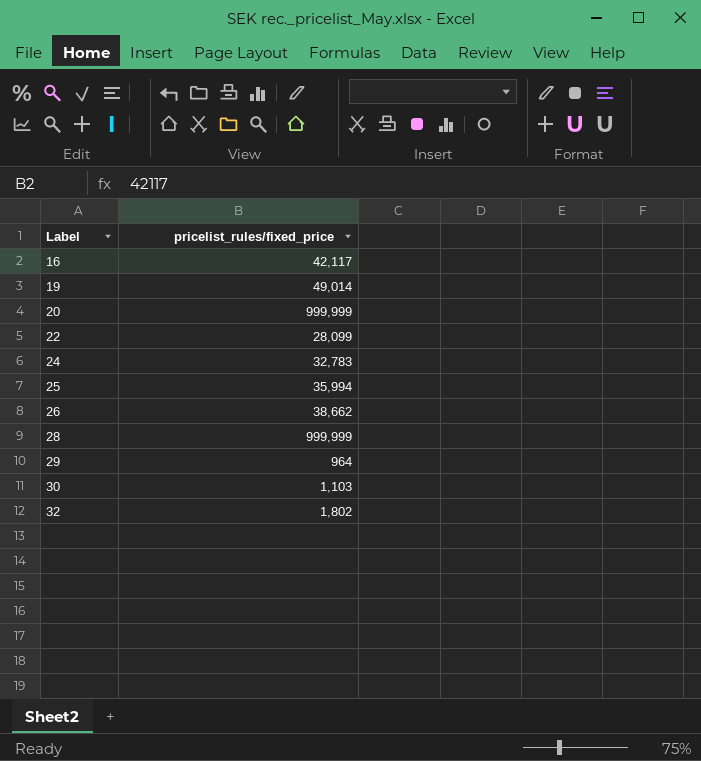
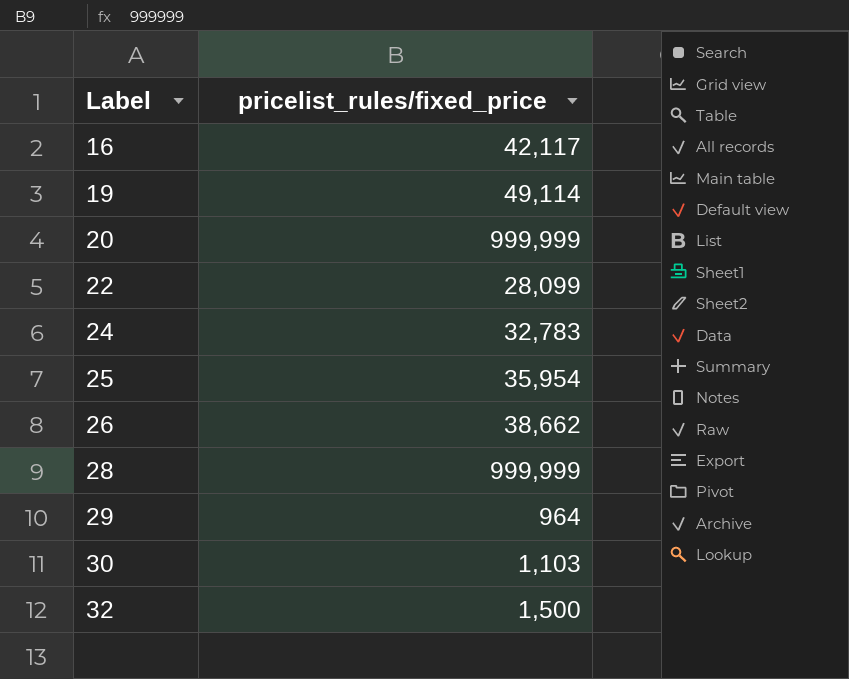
19 | pricelist_rules/fixed_price: 49,014 -> 49,114
25 | pricelist_rules/fixed_price: 35,994 -> 35,954
32 | pricelist_rules/fixed_price: 1,802 -> 1,500

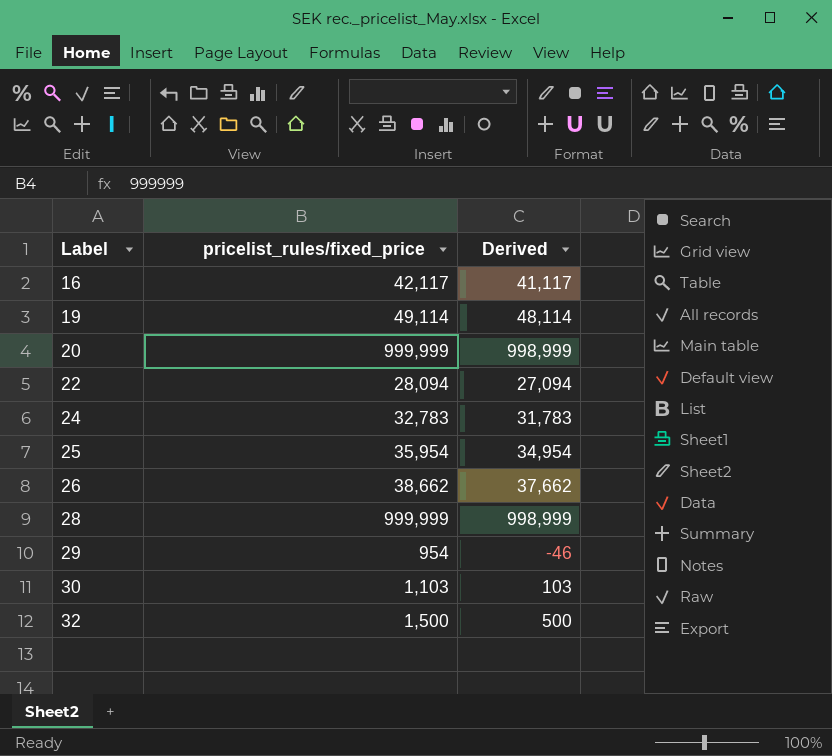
column Derived | formula: none -> [pricelist_rules/fixed_price] - 1000
22 | pricelist_rules/fixed_price: 28,099 -> 28,094
29 | pricelist_rules/fixed_price: 964 -> 954

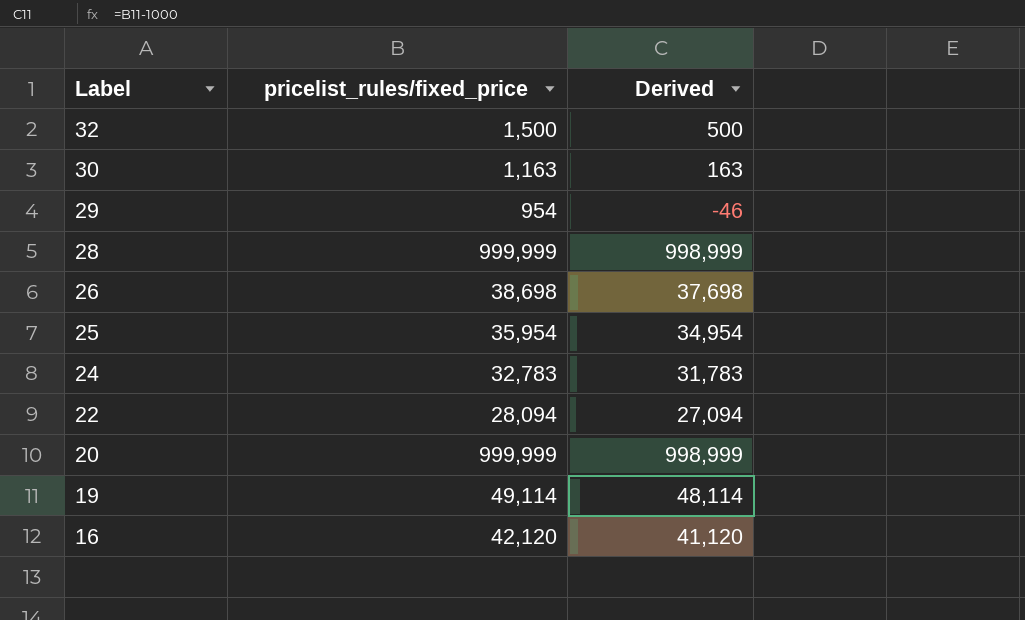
row order: Label ascending -> Label descending
30 | pricelist_rules/fixed_price: 1,103 -> 1,163
30 | Derived: 103 -> 163
26 | pricelist_rules/fixed_price: 38,662 -> 38,698
26 | Derived: 37,662 -> 37,698
16 | pricelist_rules/fixed_price: 42,117 -> 42,120
16 | Derived: 41,117 -> 41,120

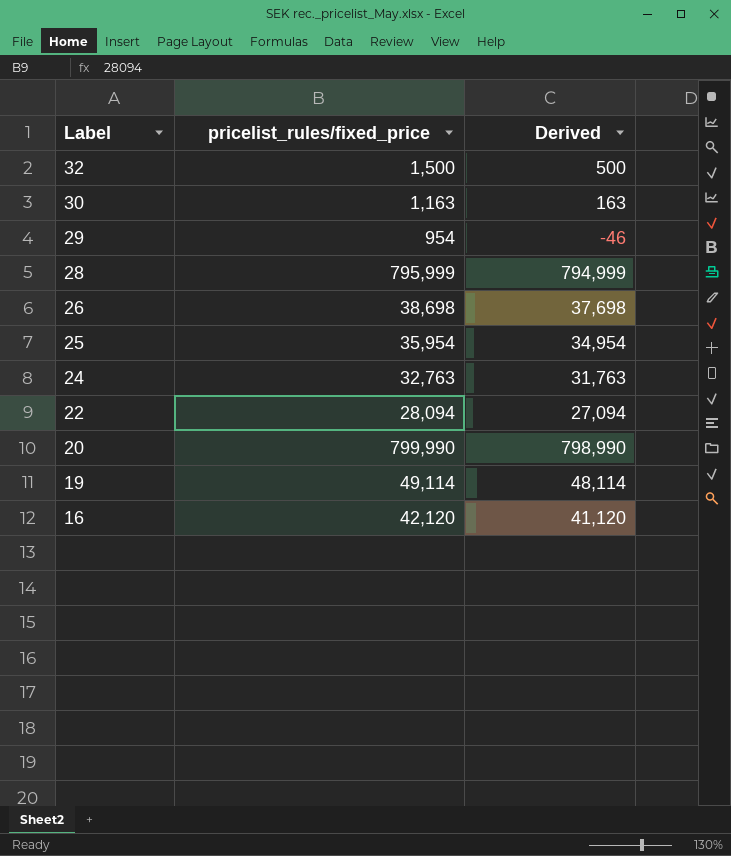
28 | pricelist_rules/fixed_price: 999,999 -> 795,999
28 | Derived: 998,999 -> 794,999
24 | pricelist_rules/fixed_price: 32,783 -> 32,763
24 | Derived: 31,783 -> 31,763
20 | pricelist_rules/fixed_price: 999,999 -> 799,990
20 | Derived: 998,999 -> 798,990

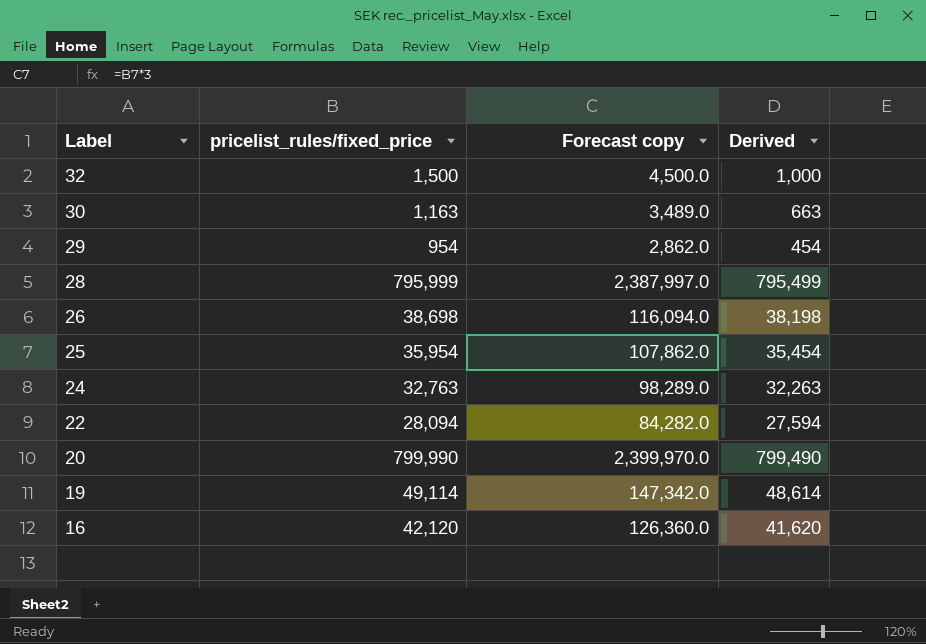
column Forecast copy | formula: none -> [pricelist_rules/fixed_price] * 3
column Derived | formula: [pricelist_rules/fixed_price] - 1000 -> [pricelist_rules/fixed_price] - 500

